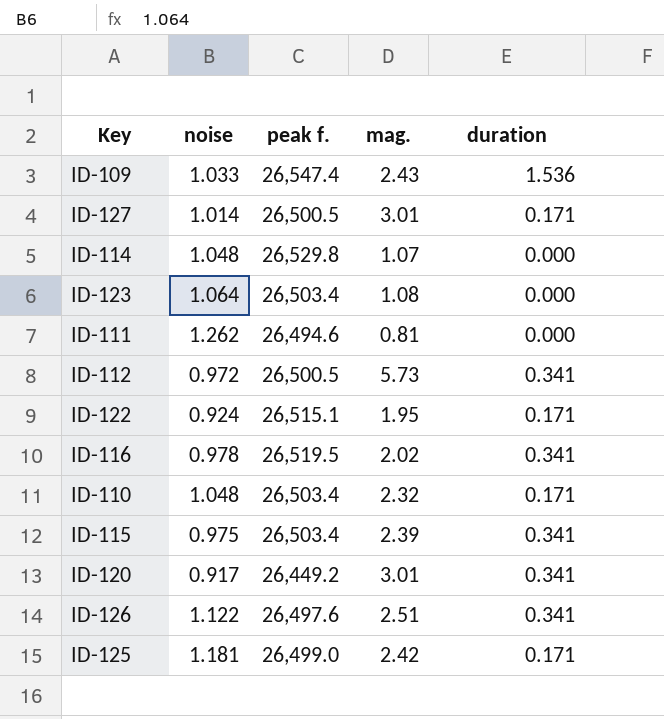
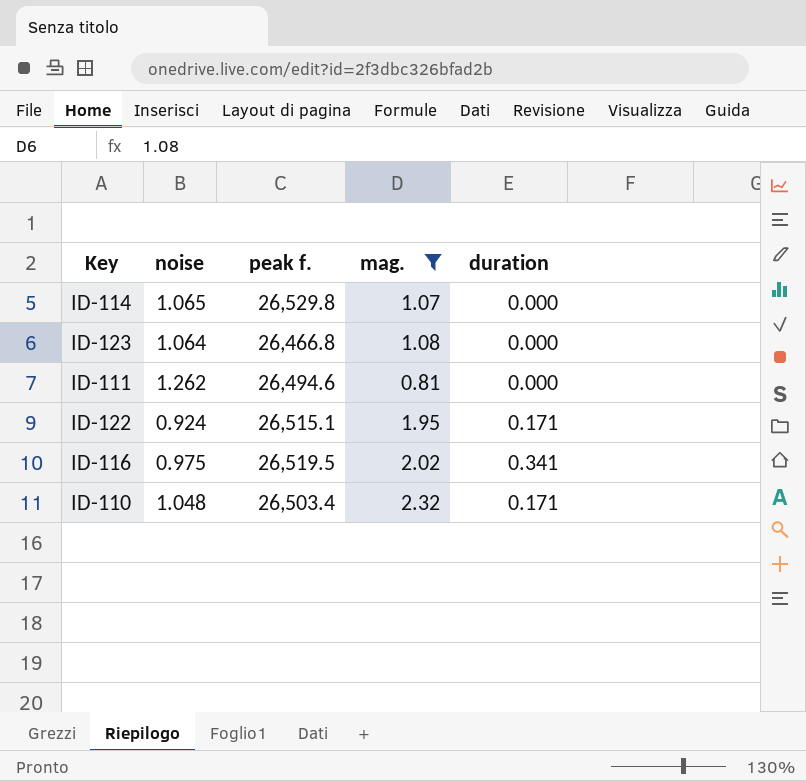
filter: none -> mag. <= 2.32
ID-114 | noise: 1.048 -> 1.065
ID-123 | peak f.: 26,503.4 -> 26,466.8
ID-116 | noise: 0.978 -> 0.975

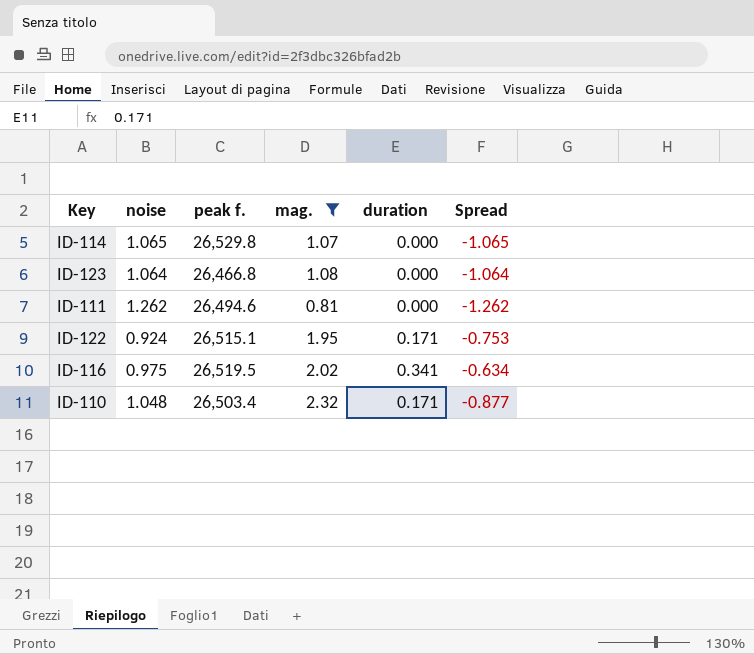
column Spread | formula: none -> [duration] - [noise]

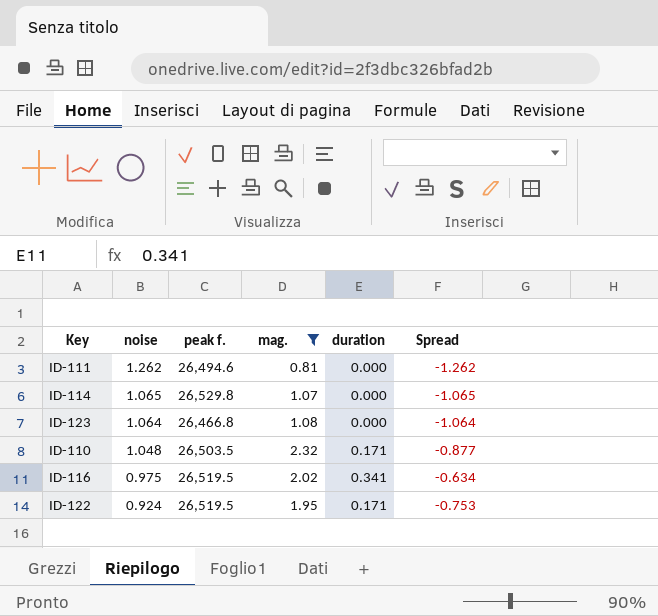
row order: none -> noise descending
ID-110 | peak f.: 26,503.4 -> 26,503.5
ID-122 | peak f.: 26,515.1 -> 26,519.5

